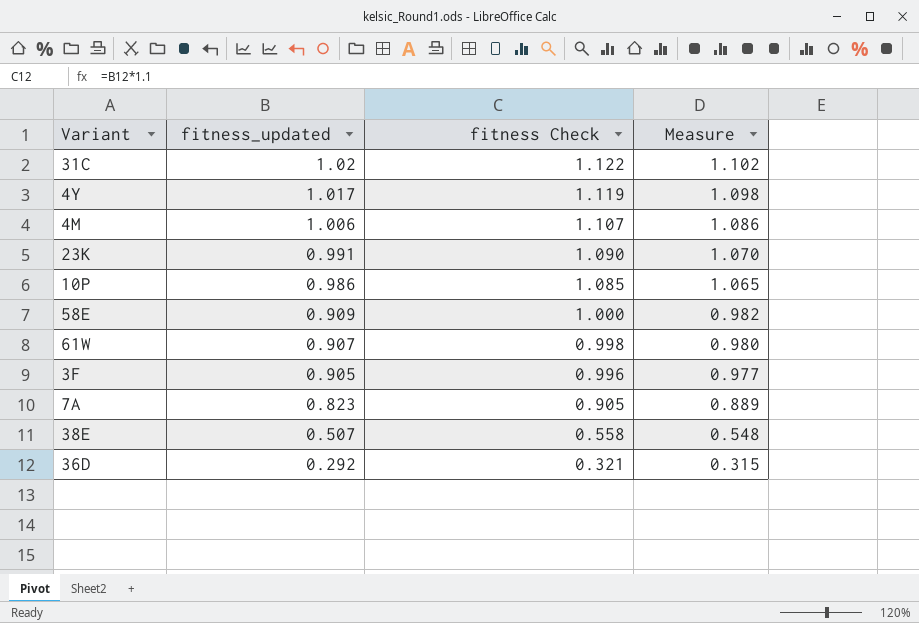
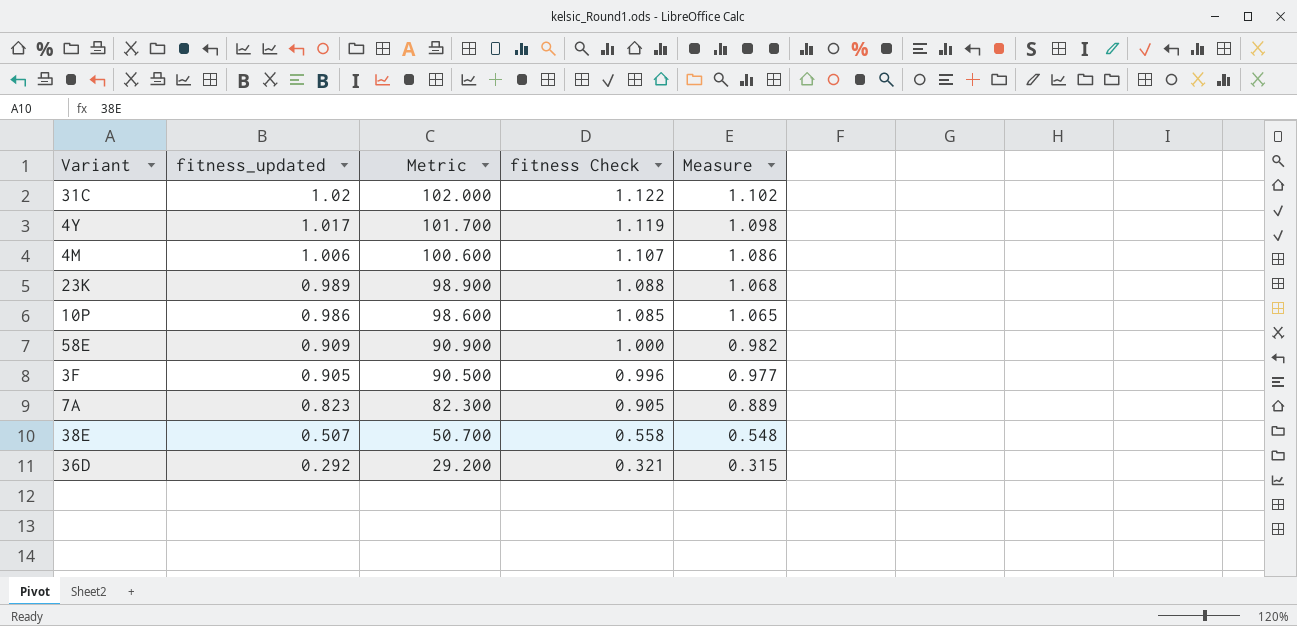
column Metric | formula: none -> [fitness_updated] * 100
row 61W: 0.907 | 0.998 | 0.980 -> none
23K | fitness_updated: 0.991 -> 0.989
23K | fitness Check: 1.090 -> 1.088
23K | Measure: 1.070 -> 1.068

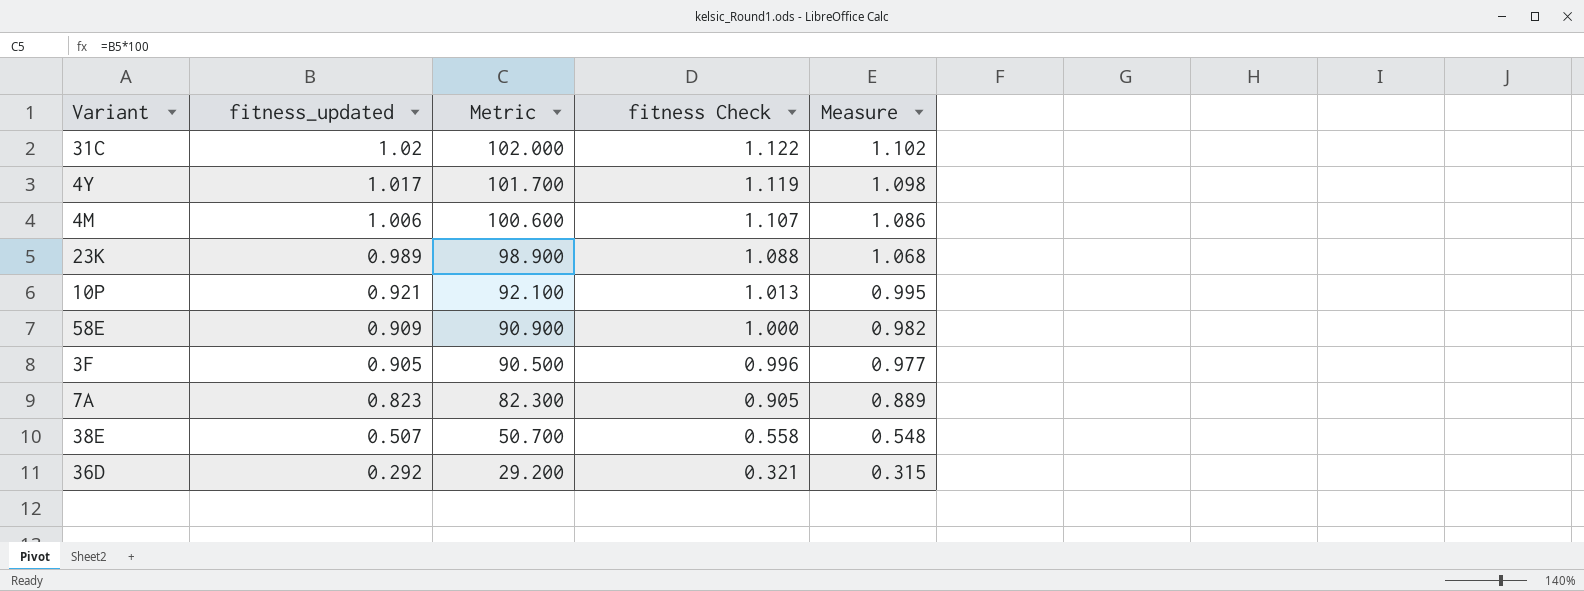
10P | fitness_updated: 0.986 -> 0.921
10P | Metric: 98.600 -> 92.100
10P | fitness Check: 1.085 -> 1.013
10P | Measure: 1.065 -> 0.995

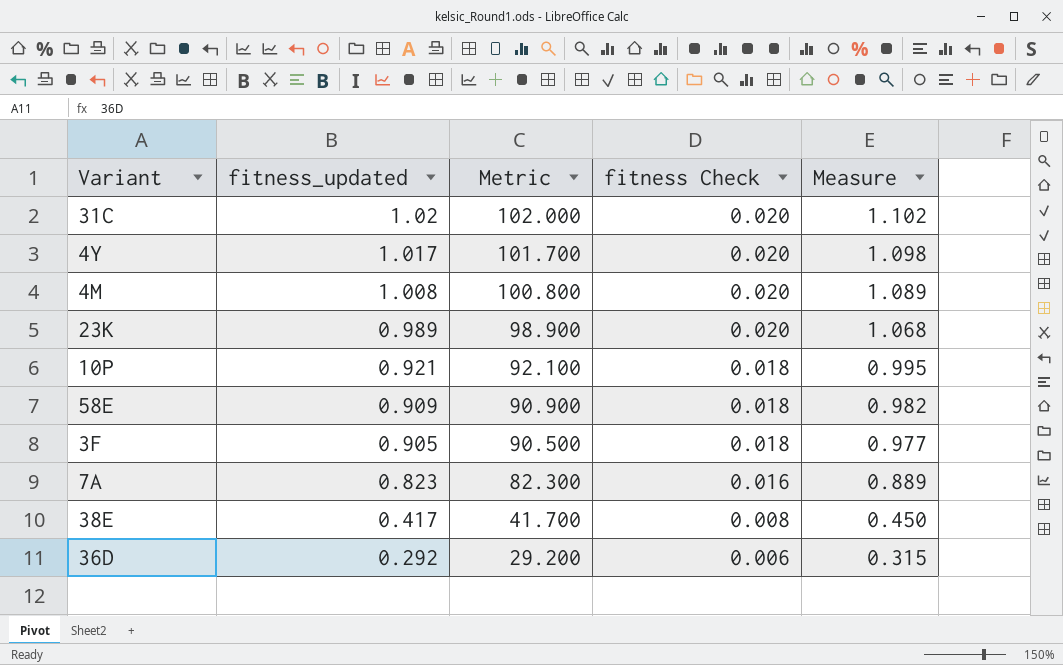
column fitness Check | formula: [fitness_updated] * 1.1 -> [fitness_updated] * 0.02
4M | fitness_updated: 1.006 -> 1.008
4M | Metric: 100.600 -> 100.800
4M | Measure: 1.086 -> 1.089
38E | fitness_updated: 0.507 -> 0.417
38E | Metric: 50.700 -> 41.700
38E | Measure: 0.548 -> 0.450

